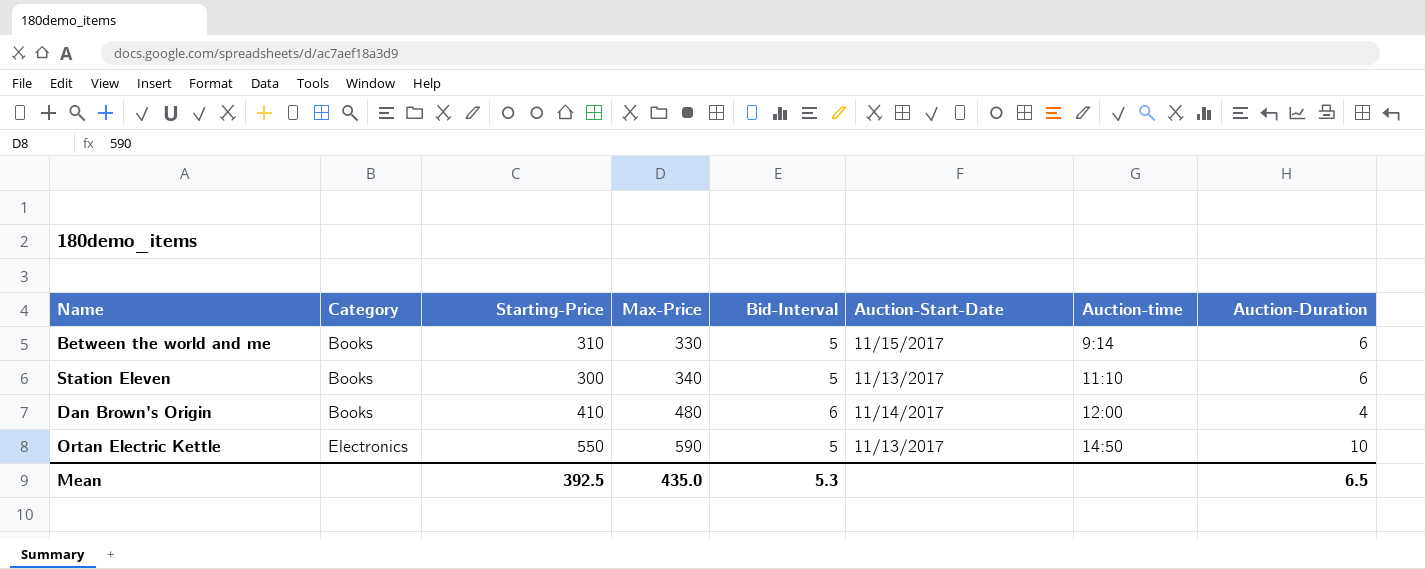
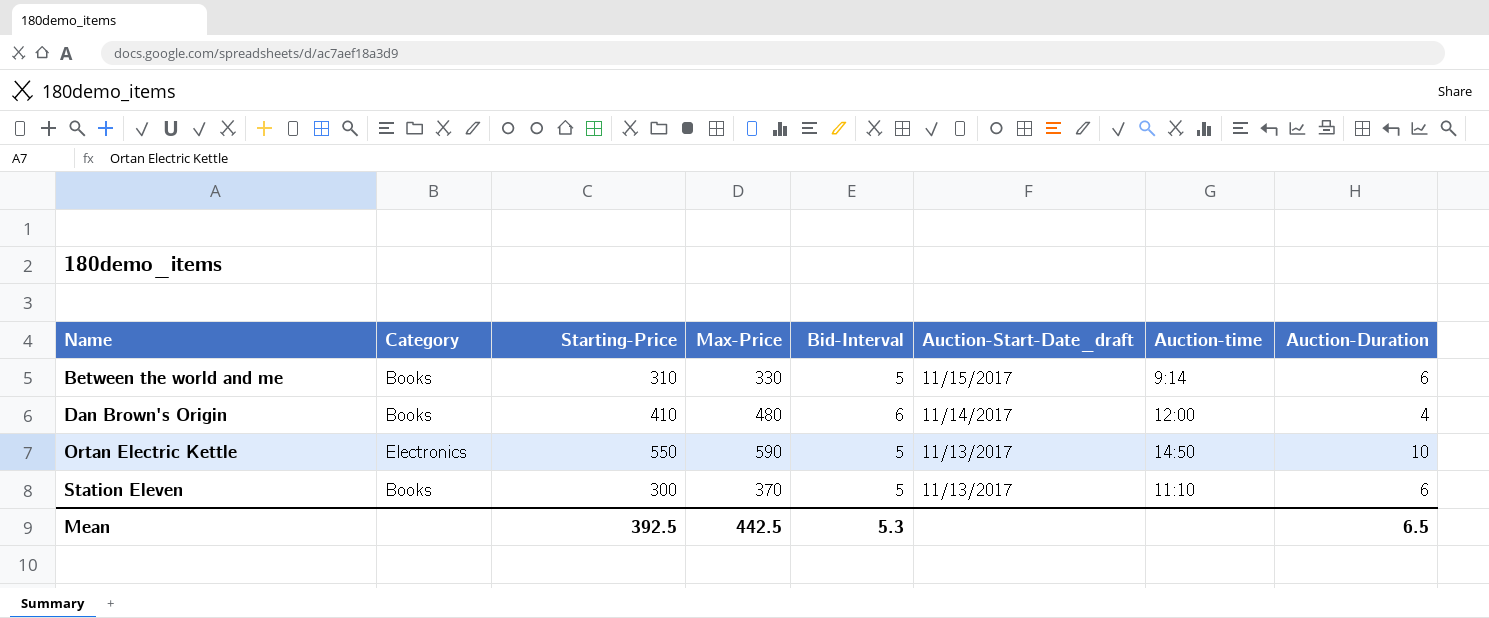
row order: Category ascending -> Name ascending
column name: Auction-Start-Date -> Auction-Start-Date_draft
Station Eleven | Max-Price: 340 -> 370
Mean | Max-Price: 435.0 -> 442.5

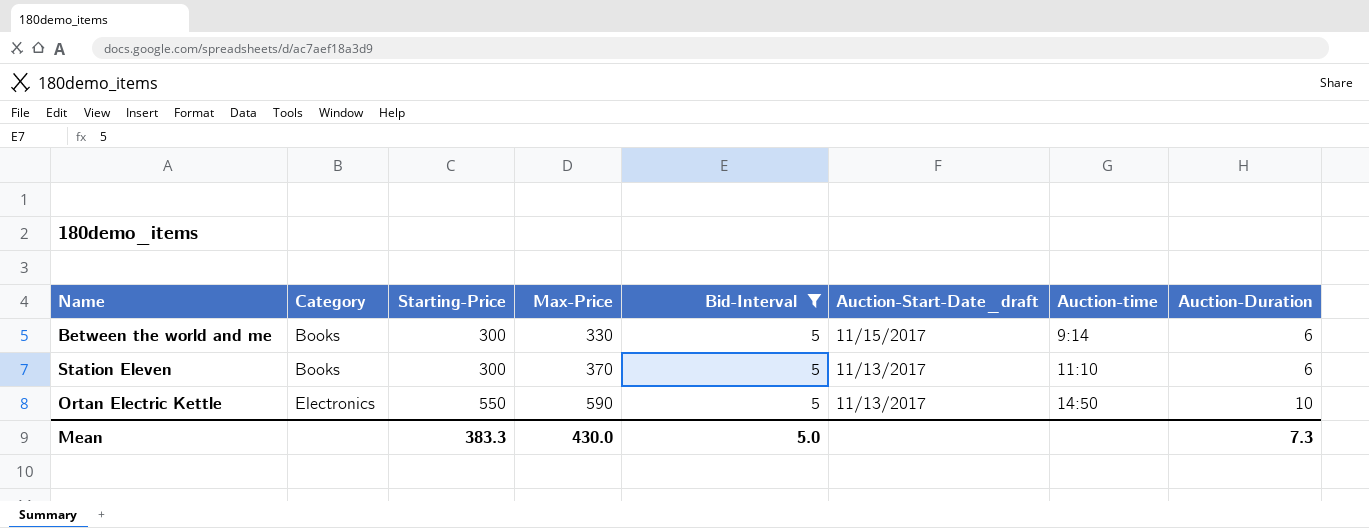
filter: none -> Bid-Interval = 5
row order: Name ascending -> Category ascending
Between the world and me | Starting-Price: 310 -> 300
Mean | Starting-Price: 392.5 -> 383.3
Mean | Max-Price: 442.5 -> 430.0
Mean | Bid-Interval: 5.3 -> 5.0
Mean | Auction-Duration: 6.5 -> 7.3

